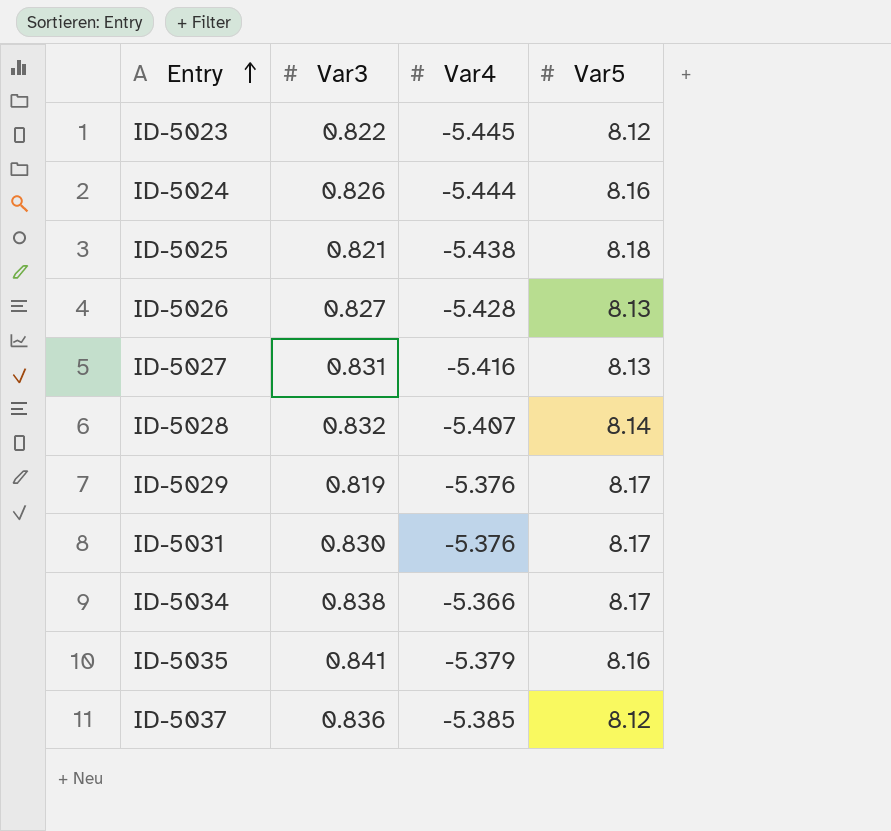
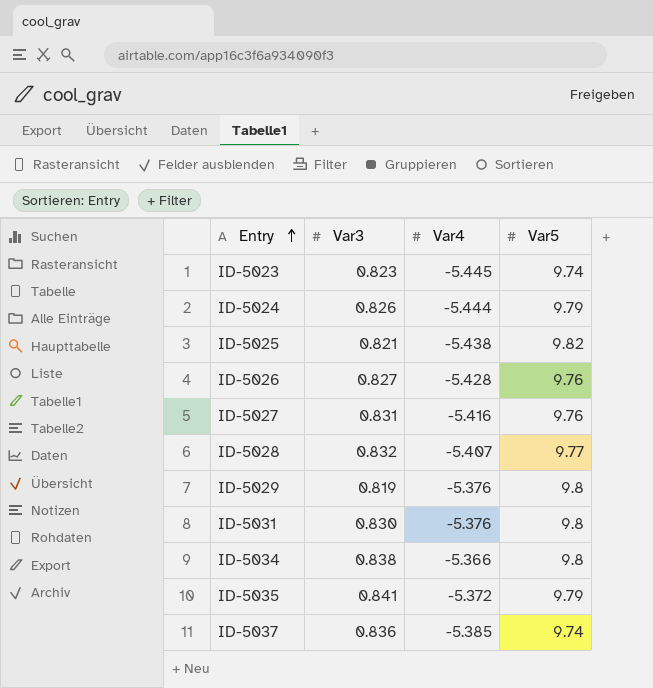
ID-5023 | Var3: 0.822 -> 0.823
ID-5023 | Var5: 8.12 -> 9.74
ID-5024 | Var5: 8.16 -> 9.79
ID-5025 | Var5: 8.18 -> 9.82
ID-5026 | Var5: 8.13 -> 9.76
ID-5027 | Var5: 8.13 -> 9.76
ID-5028 | Var5: 8.14 -> 9.77
ID-5029 | Var5: 8.17 -> 9.8
ID-5031 | Var5: 8.17 -> 9.8
ID-5034 | Var5: 8.17 -> 9.8
ID-5035 | Var4: -5.379 -> -5.372
ID-5035 | Var5: 8.16 -> 9.79
ID-5037 | Var5: 8.12 -> 9.74

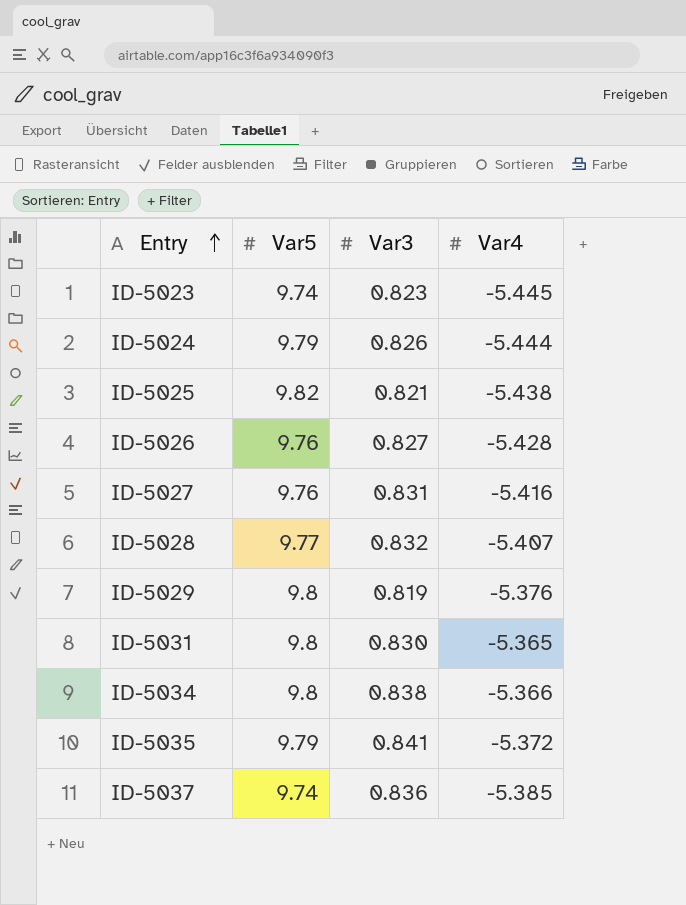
column Var5 | position: 4 -> 2
ID-5031 | Var4: -5.376 -> -5.365

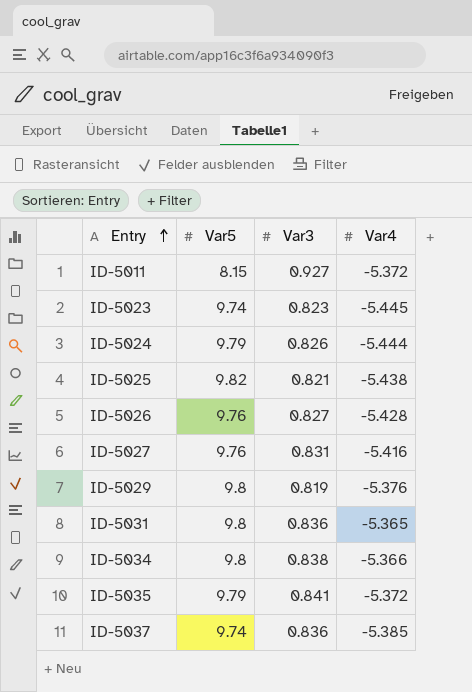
row ID-5028: 9.77 | 0.832 | -5.407 -> none
row ID-5011: none -> 8.15 | 0.927 | -5.372
ID-5031 | Var3: 0.830 -> 0.836

